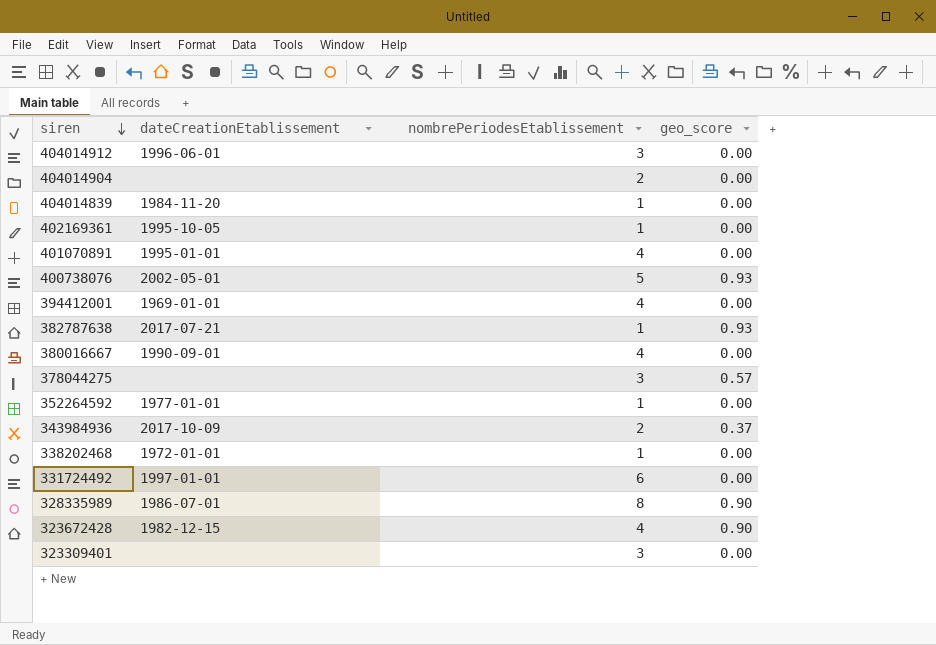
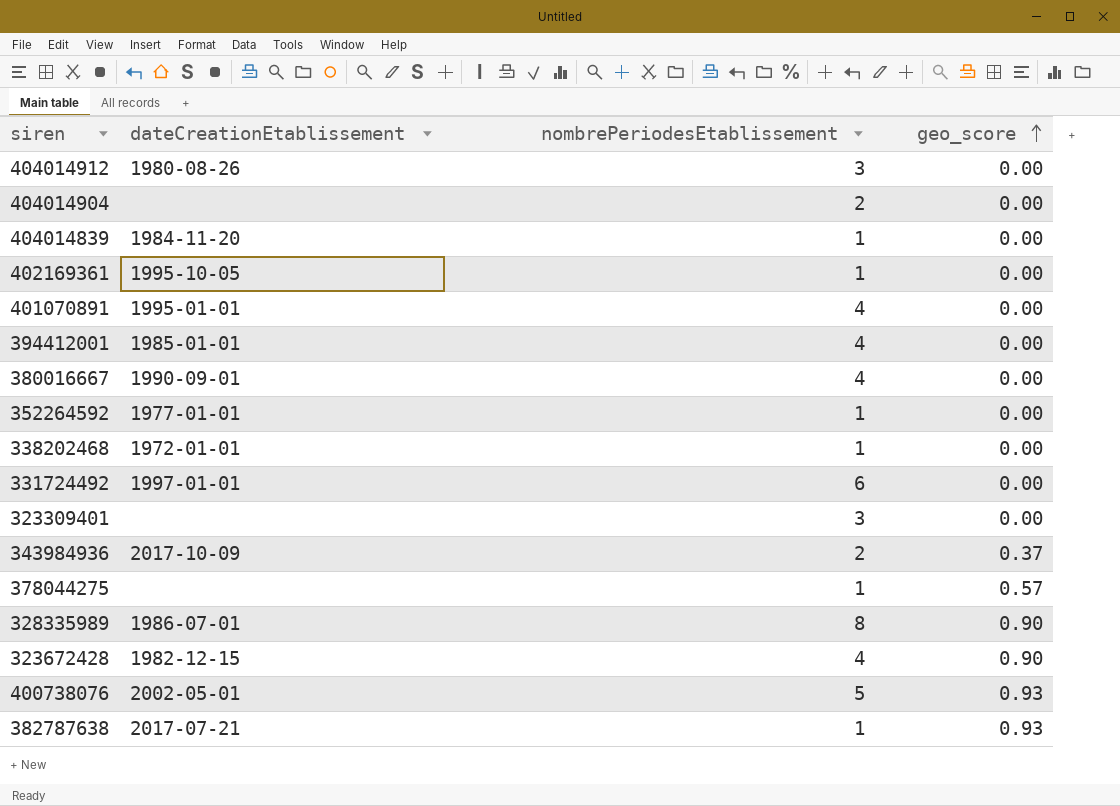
row order: siren descending -> geo_score ascending
404014912 | dateCreationEtablissement: 1996-06-01 -> 1980-08-26
394412001 | dateCreationEtablissement: 1969-01-01 -> 1985-01-01
378044275 | nombrePeriodesEtablissement: 3 -> 1

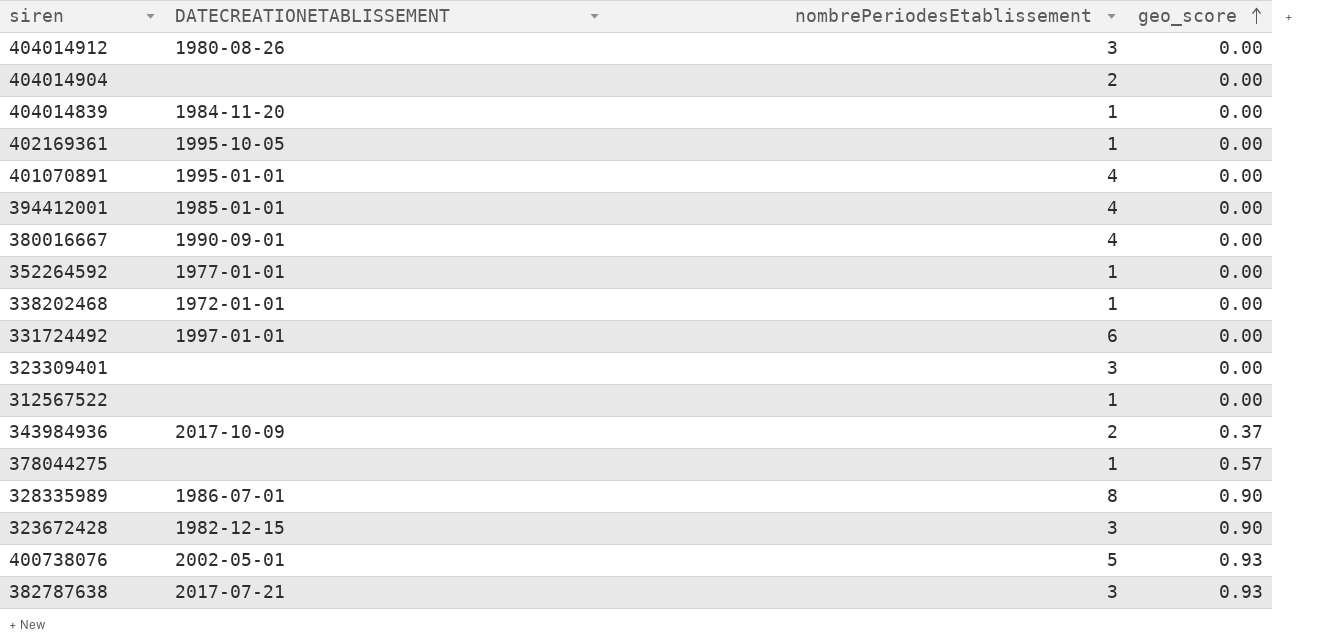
column name: dateCreationEtablissement -> DATECREATIONETABLISSEMENT
row 312567522: none -> none | 1 | 0.00
323672428 | nombrePeriodesEtablissement: 4 -> 3
382787638 | nombrePeriodesEtablissement: 1 -> 3

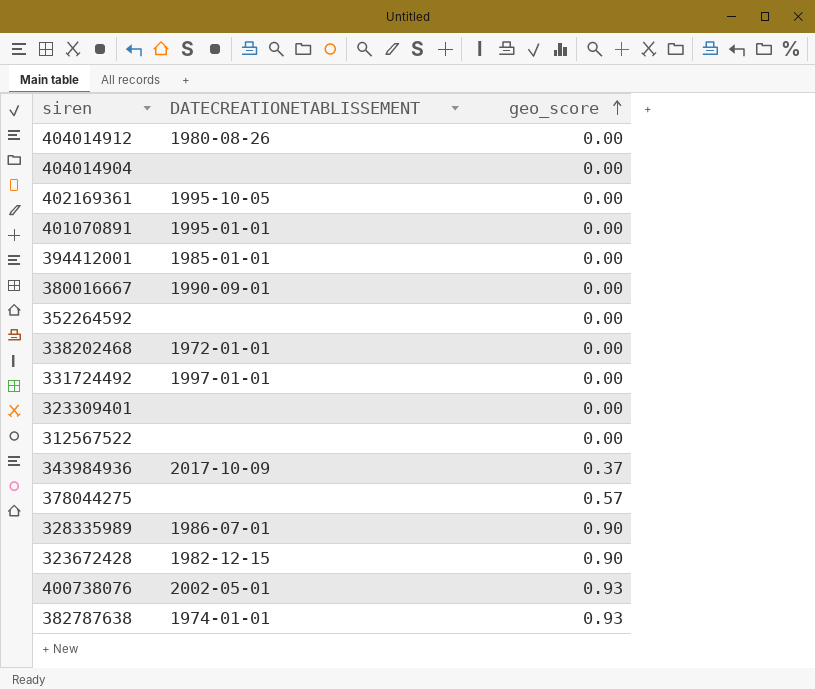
column nombrePeriodesEtablissement | position: 3 -> none
row 404014839: 1984-11-20 | 1 | 0.00 -> none
352264592 | DATECREATIONETABLISSEMENT: 1977-01-01 -> none
382787638 | DATECREATIONETABLISSEMENT: 2017-07-21 -> 1974-01-01

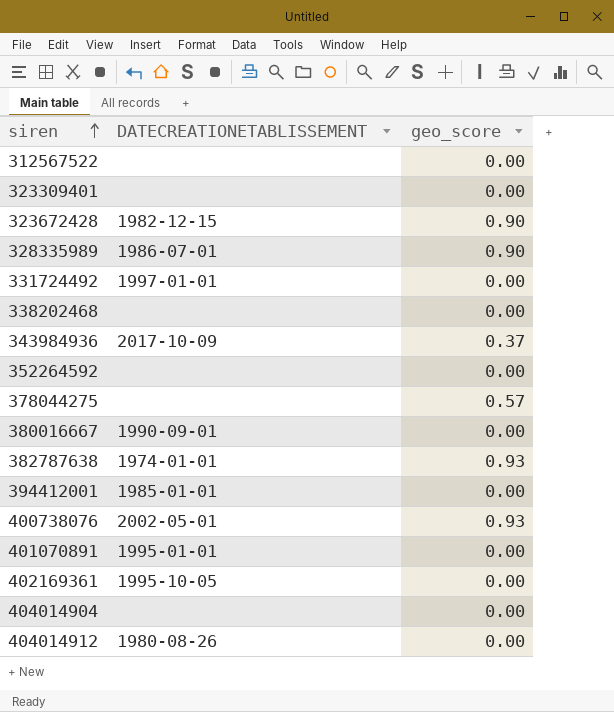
row order: geo_score ascending -> siren ascending
338202468 | DATECREATIONETABLISSEMENT: 1972-01-01 -> none

